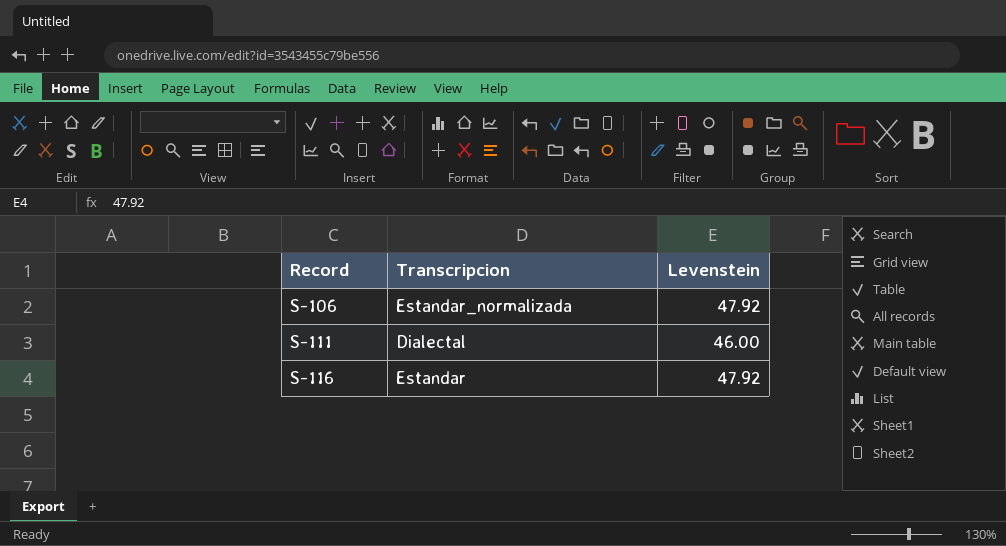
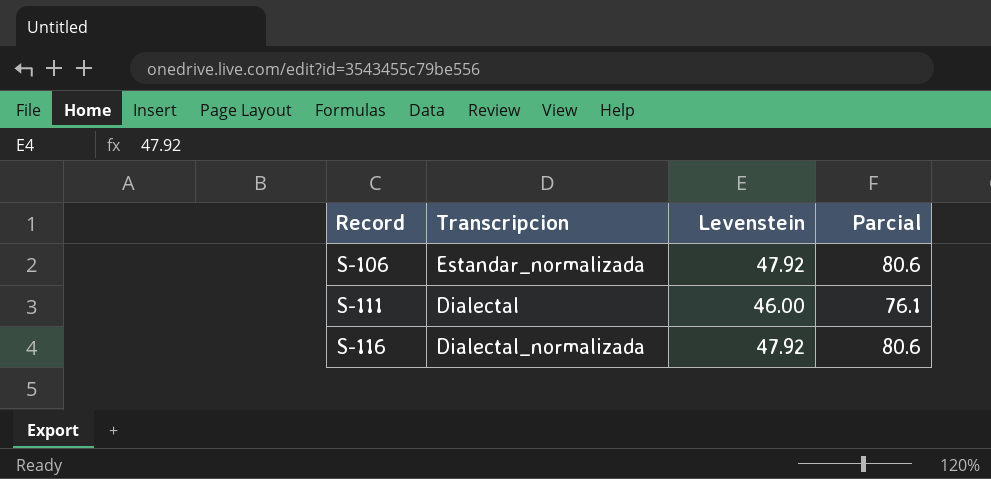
column Parcial | position: none -> 4
S-116 | Transcripcion: Estandar -> Dialectal_normalizada

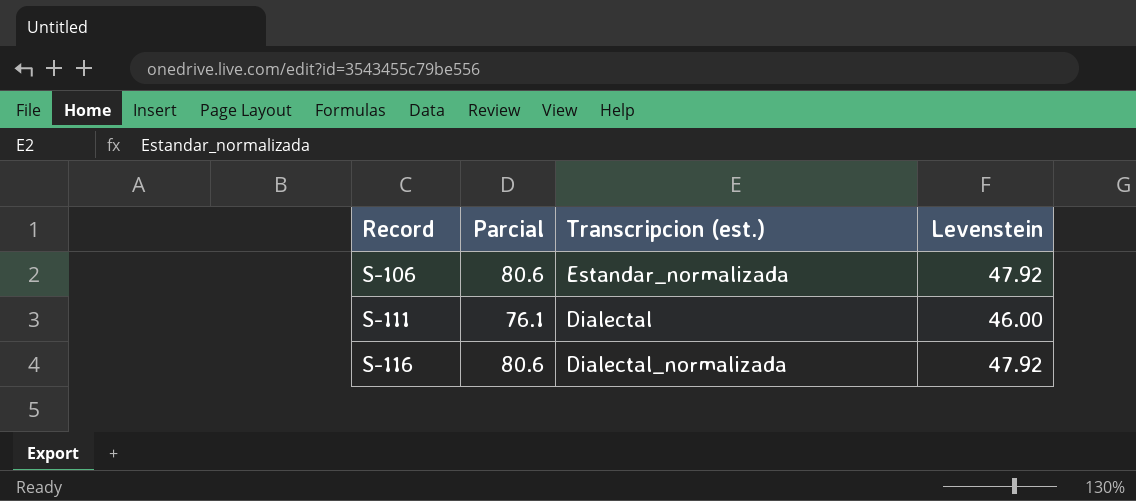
column Parcial | position: 4 -> 2
column name: Transcripcion -> Transcripcion (est.)

